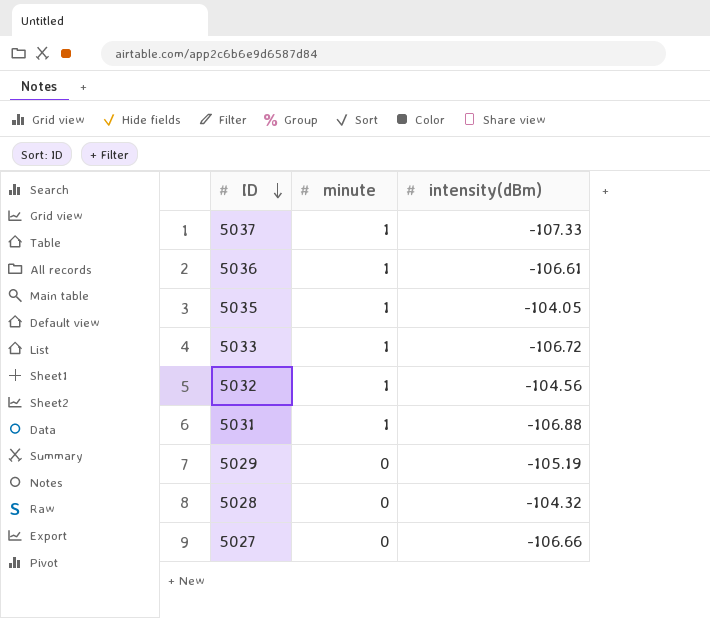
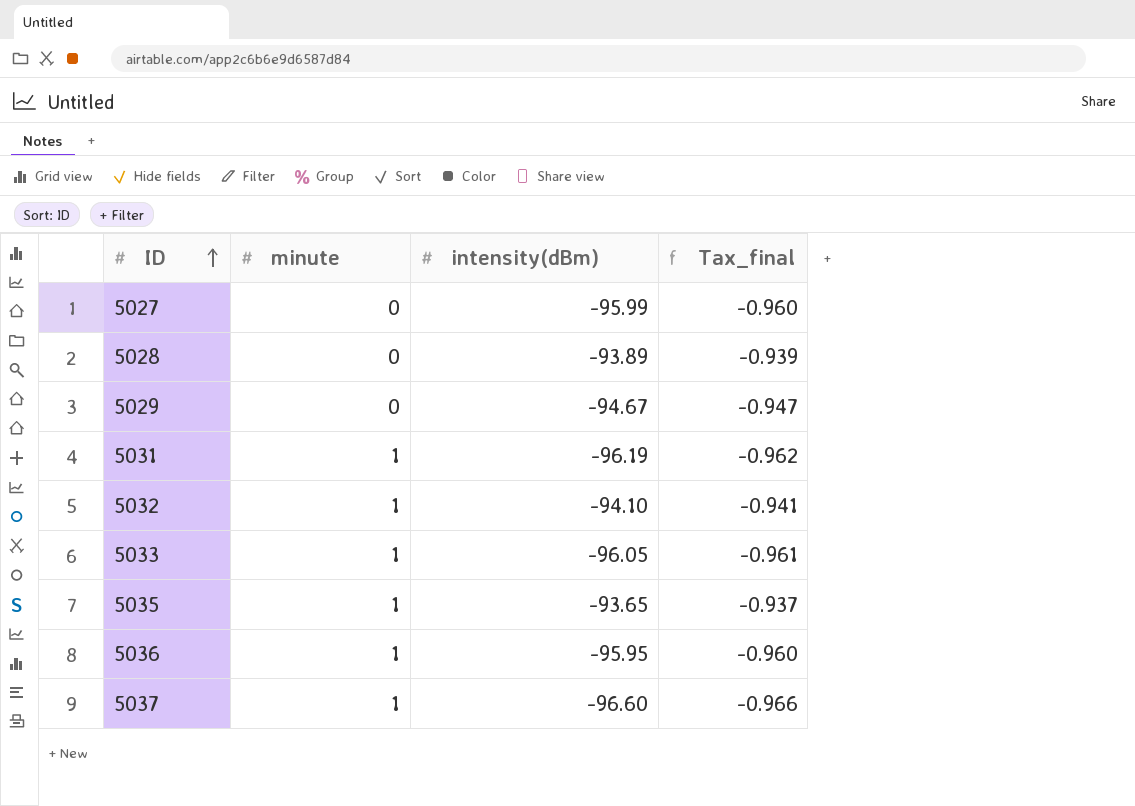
row order: ID descending -> ID ascending
column Tax_final | formula: none -> [intensity(dBm)] * 0.01
5027 | intensity(dBm): -106.66 -> -95.99
5028 | intensity(dBm): -104.32 -> -93.89
5029 | intensity(dBm): -105.19 -> -94.67
5031 | intensity(dBm): -106.88 -> -96.19
5032 | intensity(dBm): -104.56 -> -94.10
5033 | intensity(dBm): -106.72 -> -96.05
5035 | intensity(dBm): -104.05 -> -93.65
5036 | intensity(dBm): -106.61 -> -95.95
5037 | intensity(dBm): -107.33 -> -96.60

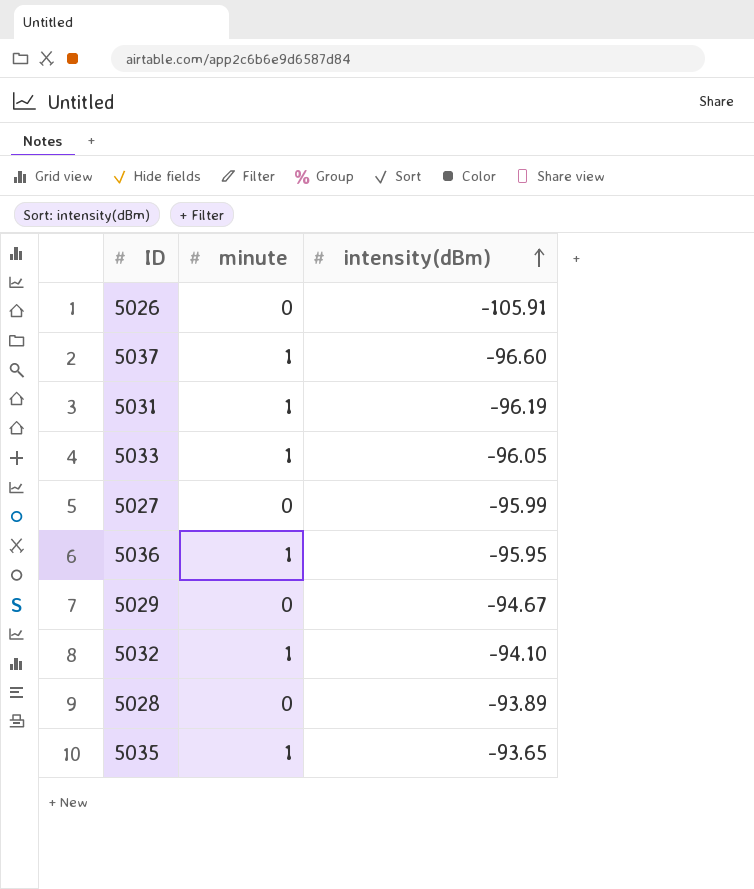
row order: ID ascending -> intensity(dBm) ascending
column Tax_final | formula: [intensity(dBm)] * 0.01 -> none
row 5026: none -> 0 | -105.91

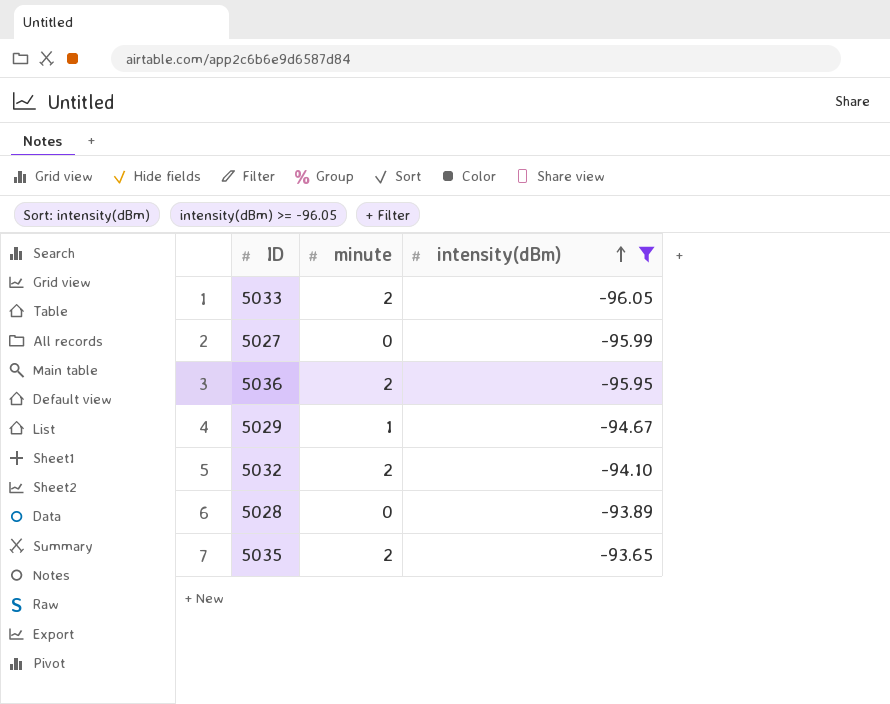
filter: none -> intensity(dBm) >= -96.05
5033 | minute: 1 -> 2
5036 | minute: 1 -> 2
5029 | minute: 0 -> 1
5032 | minute: 1 -> 2
5035 | minute: 1 -> 2

